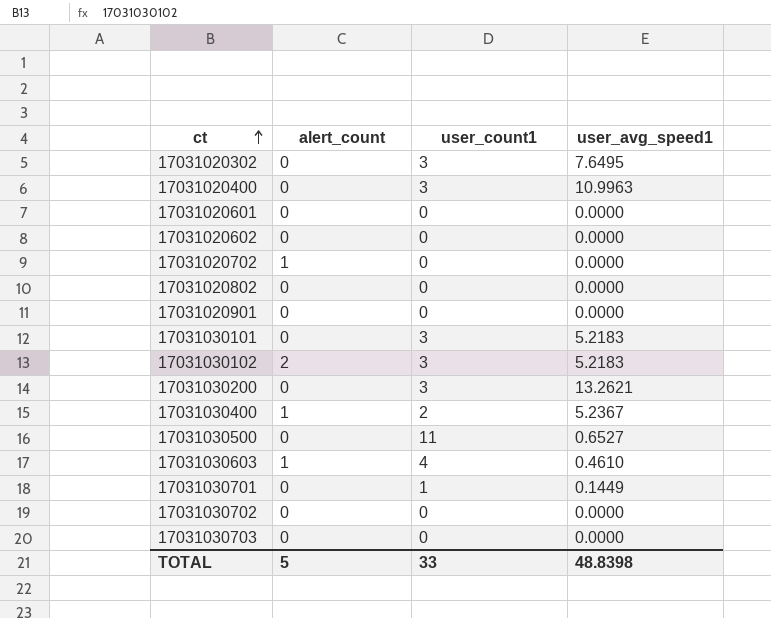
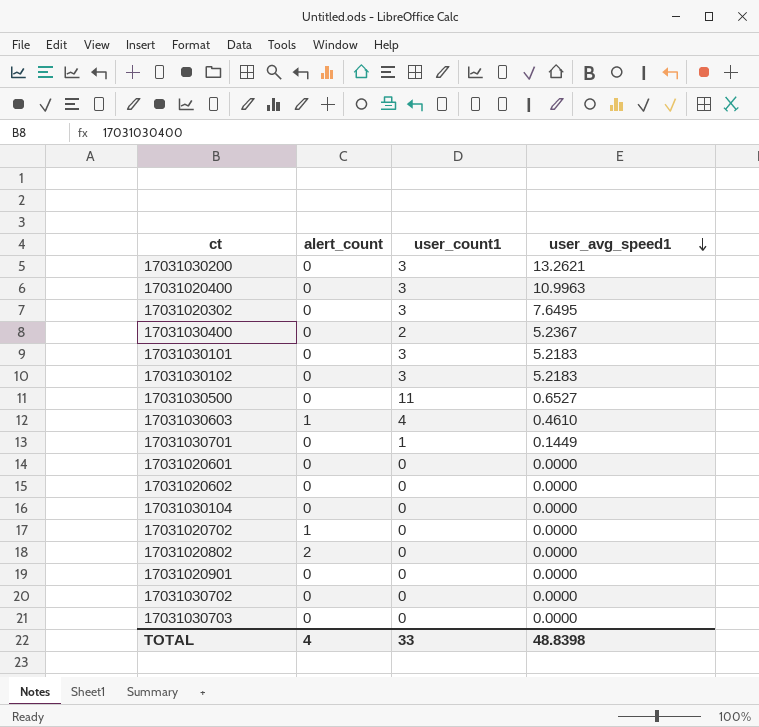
row order: ct ascending -> user_avg_speed1 descending
17031030400 | alert_count: 1 -> 0
17031030102 | alert_count: 2 -> 0
row 17031030104: none -> 0 | 0 | 0.0000
17031020802 | alert_count: 0 -> 2
TOTAL | alert_count: 5 -> 4

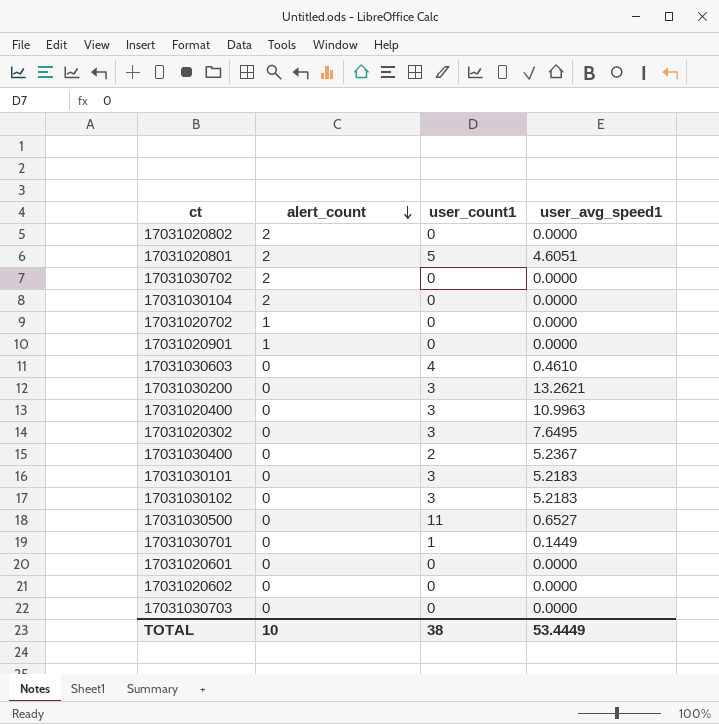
row order: user_avg_speed1 descending -> alert_count descending
row 17031020801: none -> 2 | 5 | 4.6051
17031030702 | alert_count: 0 -> 2
17031030104 | alert_count: 0 -> 2
17031020901 | alert_count: 0 -> 1
17031030603 | alert_count: 1 -> 0
TOTAL | alert_count: 4 -> 10
TOTAL | user_count1: 33 -> 38
TOTAL | user_avg_speed1: 48.8398 -> 53.4449

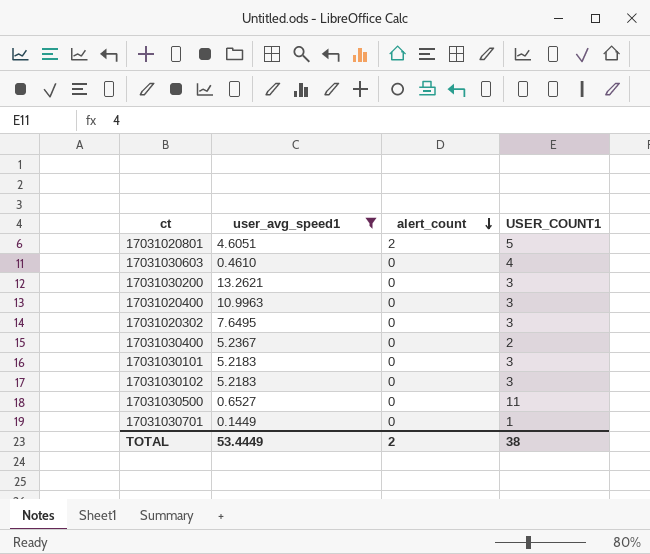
filter: none -> user_avg_speed1 != 0.0000
column user_avg_speed1 | position: 4 -> 2
column name: user_count1 -> USER_COUNT1
TOTAL | alert_count: 10 -> 2

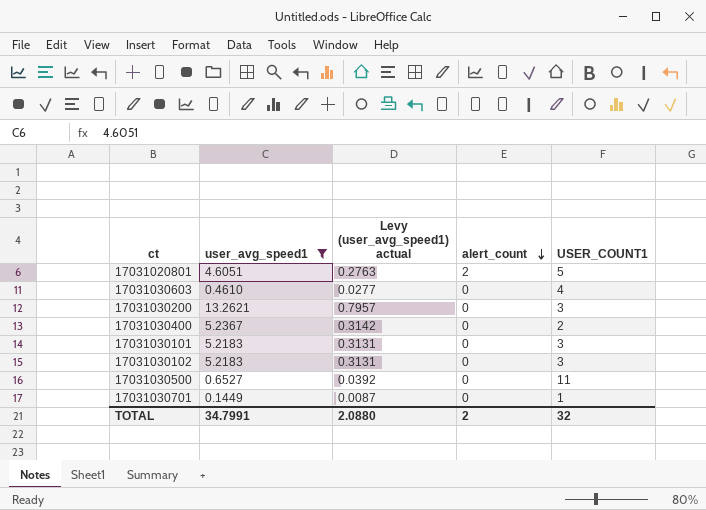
column Levy (user_avg_speed1) actual | formula: none -> [user_avg_speed1] * 0.06
row 17031020400: 10.9963 | 0 | 3 -> none
row 17031020302: 7.6495 | 0 | 3 -> none
TOTAL | user_avg_speed1: 53.4449 -> 34.7991
TOTAL | USER_COUNT1: 38 -> 32

